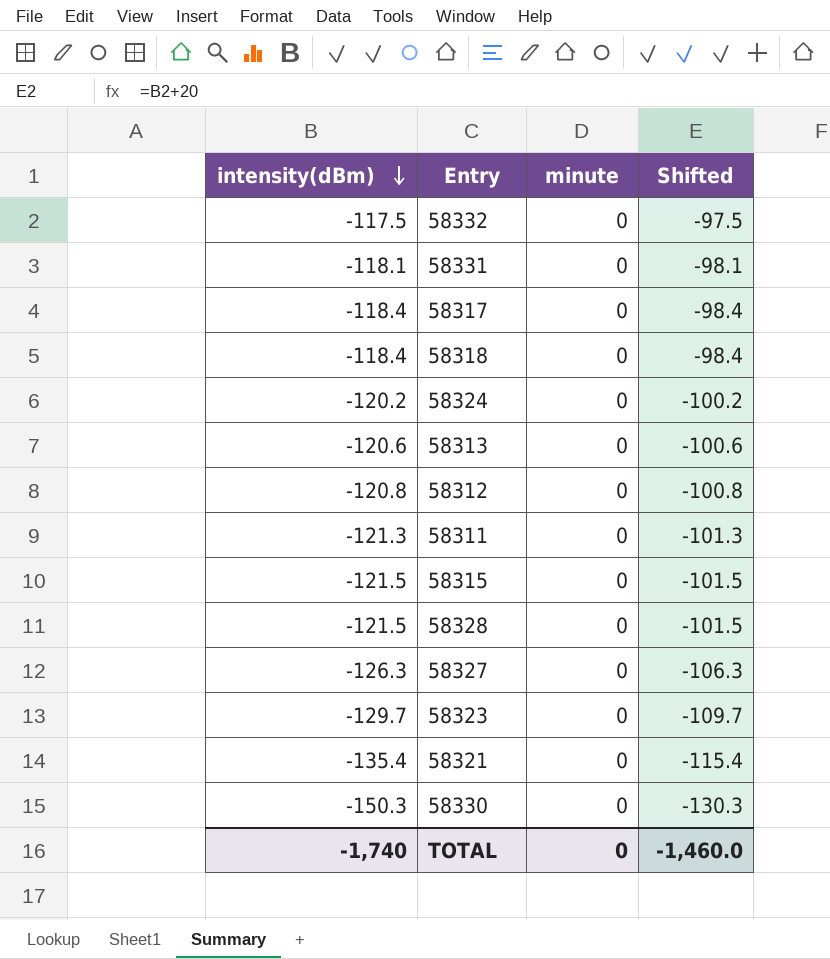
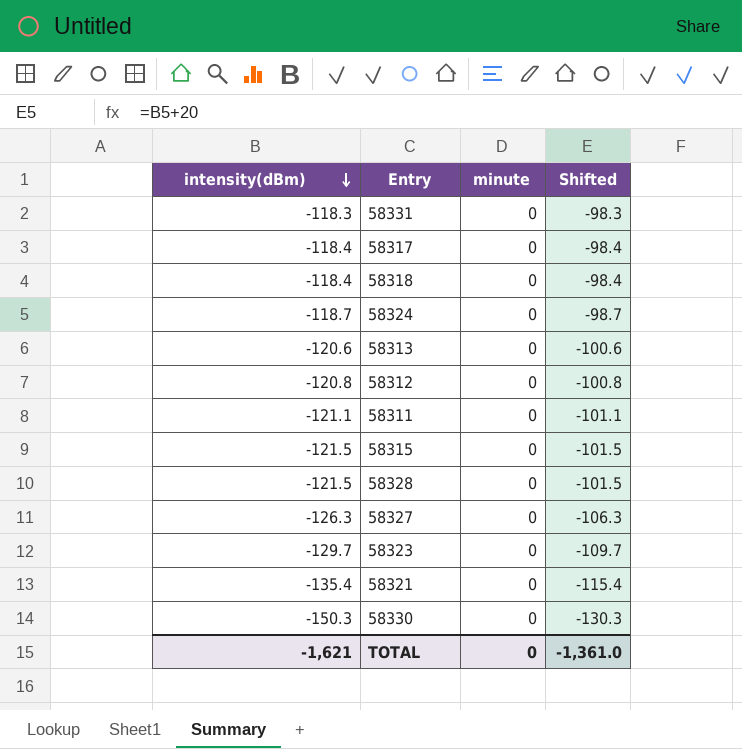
row 58332: -117.5 | 0 | -97.5 -> none
58331 | intensity(dBm): -118.1 -> -118.3
58331 | Shifted: -98.1 -> -98.3
58324 | intensity(dBm): -120.2 -> -118.7
58324 | Shifted: -100.2 -> -98.7
58311 | intensity(dBm): -121.3 -> -121.1
58311 | Shifted: -101.3 -> -101.1
TOTAL | intensity(dBm): -1,740 -> -1,621
TOTAL | Shifted: -1,460.0 -> -1,361.0

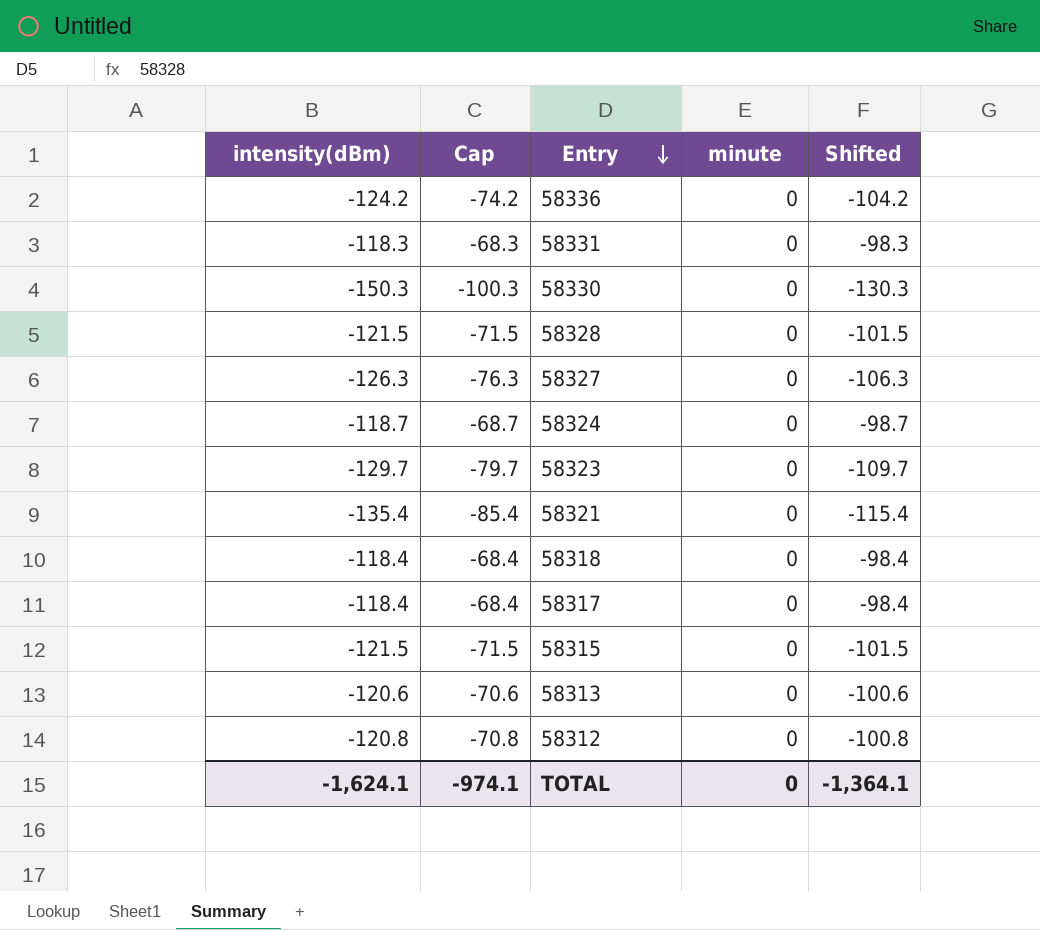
row order: intensity(dBm) descending -> Entry descending
column Cap | formula: none -> [intensity(dBm)] + 50
row 58311: -121.1 | 0 | -101.1 -> none
row 58336: none -> -124.2 | -74.2 | 0 | -104.2
TOTAL | intensity(dBm): -1,621 -> -1,624.1
TOTAL | Shifted: -1,361.0 -> -1,364.1

